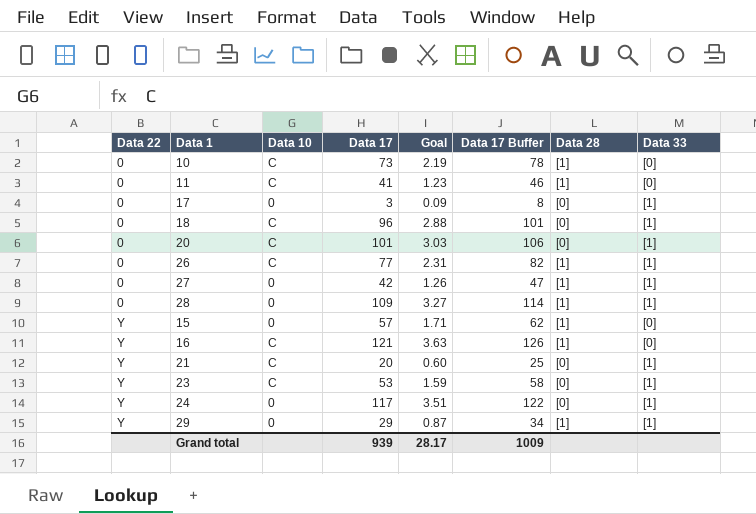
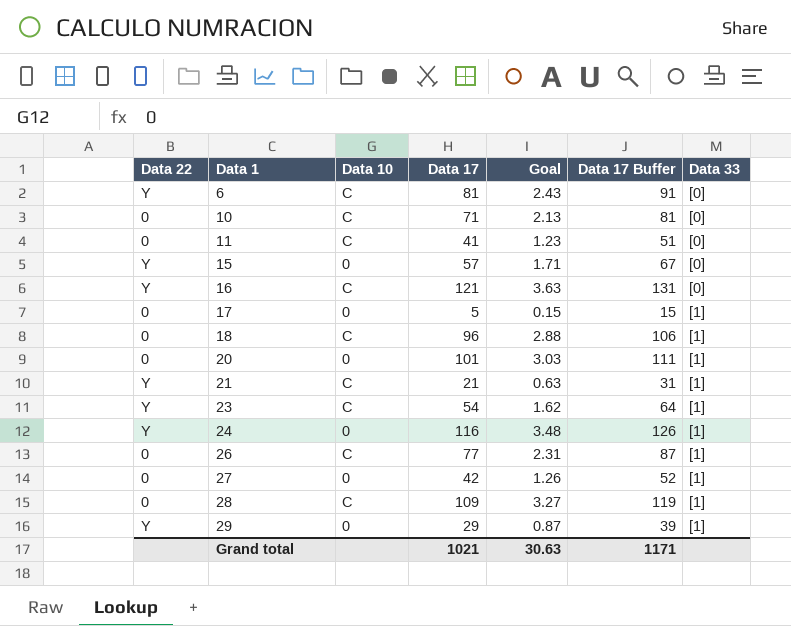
row order: Data 22 ascending -> Data 1 ascending
column Data 28 | position: 7 -> none
column Data 17 Buffer | formula: [Data 17] + 5 -> [Data 17] + 10
row 6: none -> Y | C | 81 | 2.43 | 91 | [0]
10 | Data 17: 73 -> 71
10 | Goal: 2.19 -> 2.13
17 | Data 17: 3 -> 5
17 | Goal: 0.09 -> 0.15
20 | Data 10: C -> 0
21 | Data 17: 20 -> 21
21 | Goal: 0.60 -> 0.63
23 | Data 17: 53 -> 54
23 | Goal: 1.59 -> 1.62
24 | Data 17: 117 -> 116
24 | Goal: 3.51 -> 3.48
28 | Data 10: 0 -> C
Grand total | Data 17: 939 -> 1021
Grand total | Goal: 28.17 -> 30.63
Grand total | Data 17 Buffer: 1009 -> 1171

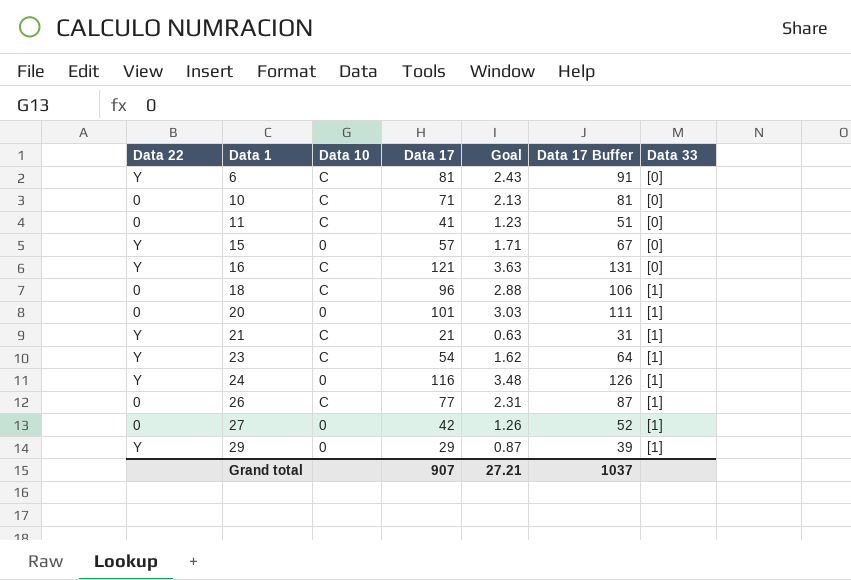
row 17: 0 | 0 | 5 | 0.15 | 15 | [1] -> none
row 28: 0 | C | 109 | 3.27 | 119 | [1] -> none
Grand total | Data 17: 1021 -> 907
Grand total | Goal: 30.63 -> 27.21
Grand total | Data 17 Buffer: 1171 -> 1037

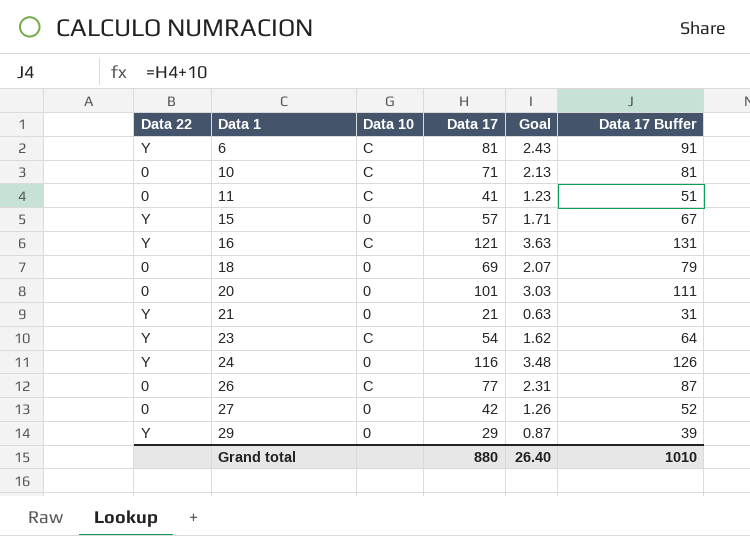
column Data 33 | position: 7 -> none
18 | Data 10: C -> 0
18 | Data 17: 96 -> 69
18 | Goal: 2.88 -> 2.07
18 | Data 17 Buffer: 106 -> 79
21 | Data 10: C -> 0
Grand total | Data 17: 907 -> 880
Grand total | Goal: 27.21 -> 26.40
Grand total | Data 17 Buffer: 1037 -> 1010

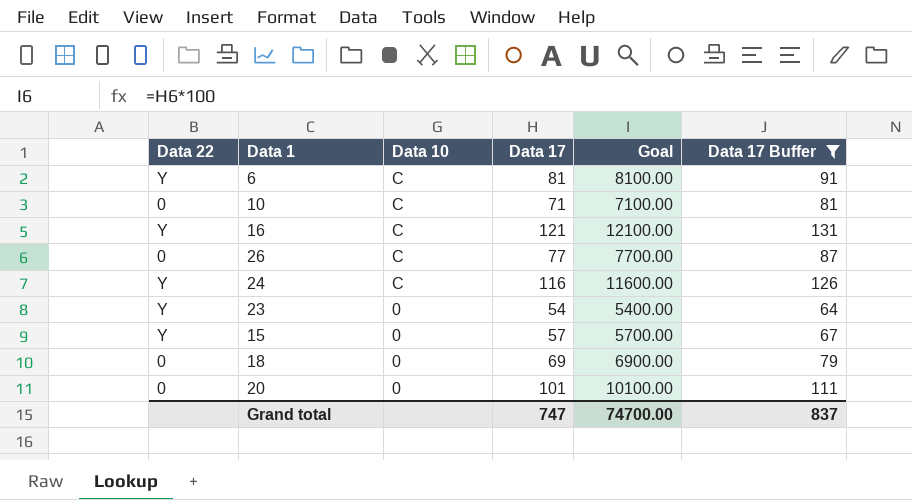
filter: none -> Data 17 Buffer >= 64
row order: Data 1 ascending -> Data 10 descending
column Goal | formula: [Data 17] * 0.03 -> [Data 17] * 100
24 | Data 10: 0 -> C
23 | Data 10: C -> 0
Grand total | Data 17: 880 -> 747
Grand total | Goal: 26.40 -> 74700.00
Grand total | Data 17 Buffer: 1010 -> 837

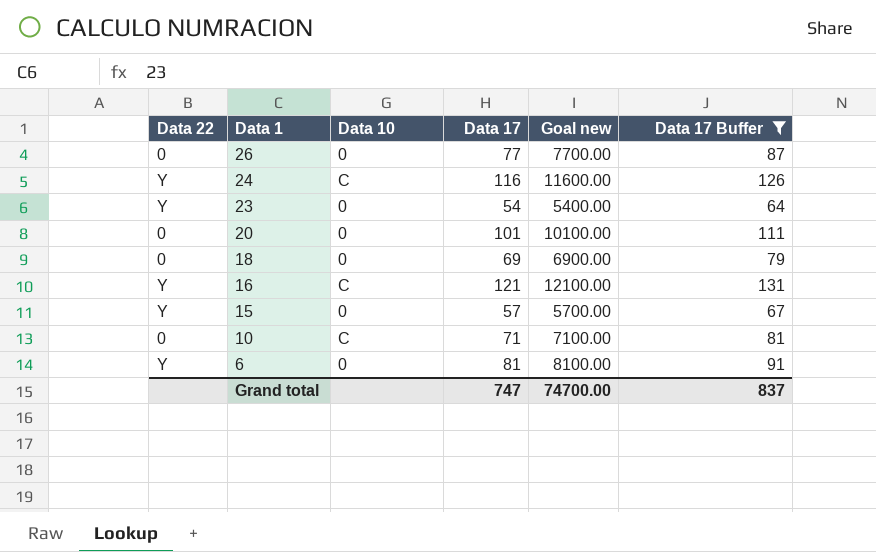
row order: Data 10 descending -> Data 1 descending
column name: Goal -> Goal new
26 | Data 10: C -> 0
6 | Data 10: C -> 0

